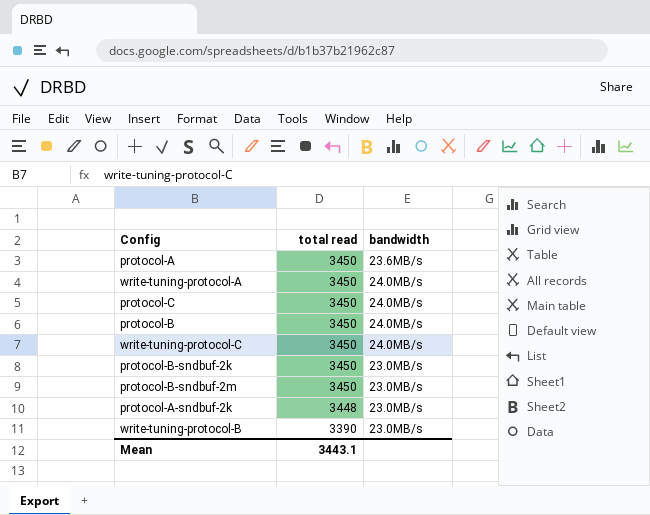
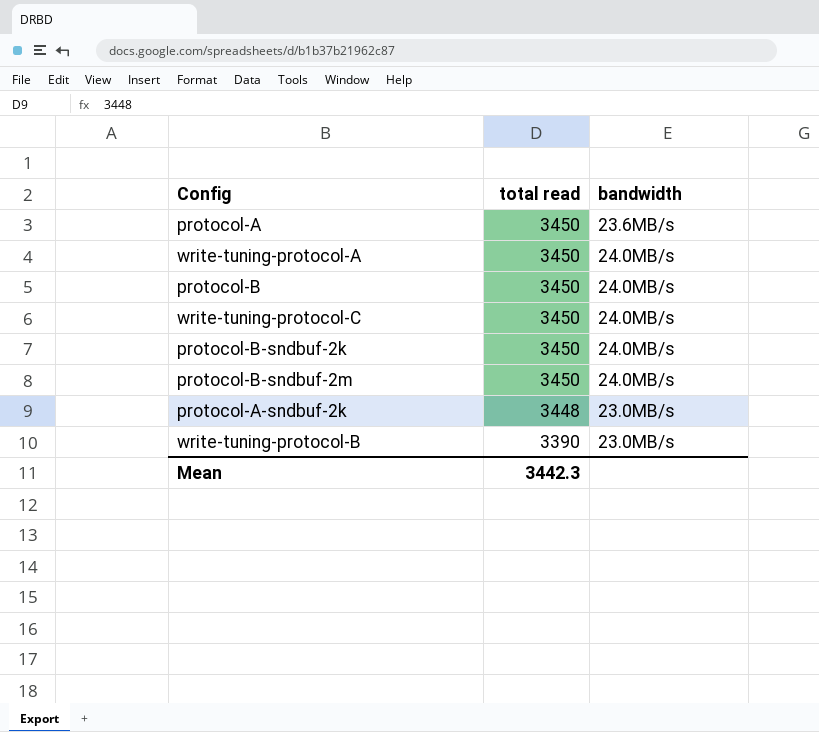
row protocol-C: 3450 | 24.0MB/s -> none
protocol-B-sndbuf-2k | bandwidth: 23.0MB/s -> 24.0MB/s
protocol-B-sndbuf-2m | bandwidth: 23.0MB/s -> 24.0MB/s
Mean | total read: 3443.1 -> 3442.3

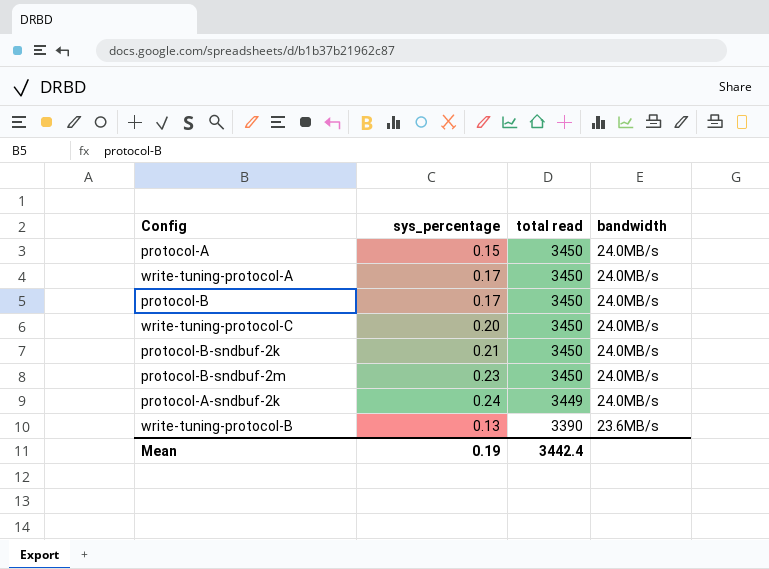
column sys_percentage | position: none -> 2
protocol-A | bandwidth: 23.6MB/s -> 24.0MB/s
protocol-A-sndbuf-2k | total read: 3448 -> 3449
protocol-A-sndbuf-2k | bandwidth: 23.0MB/s -> 24.0MB/s
write-tuning-protocol-B | bandwidth: 23.0MB/s -> 23.6MB/s
Mean | total read: 3442.3 -> 3442.4

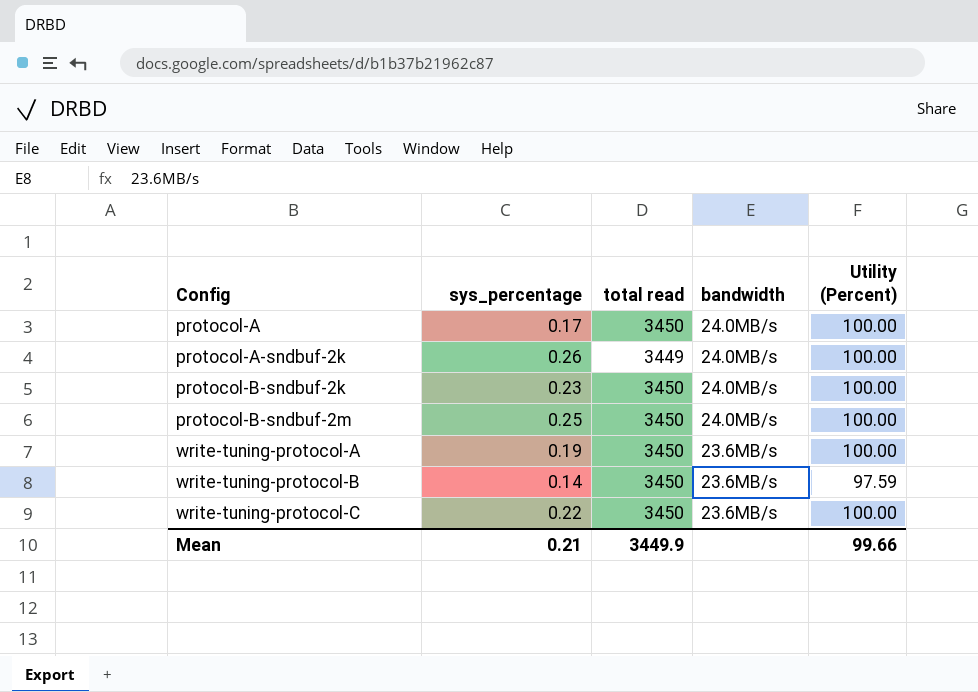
row order: total read descending -> Config ascending
column Utility (Percent) | position: none -> 5
row protocol-B: 0.17 | 3450 | 24.0MB/s -> none
protocol-A | sys_percentage: 0.15 -> 0.17
protocol-A-sndbuf-2k | sys_percentage: 0.24 -> 0.26
protocol-B-sndbuf-2k | sys_percentage: 0.21 -> 0.23
protocol-B-sndbuf-2m | sys_percentage: 0.23 -> 0.25
write-tuning-protocol-A | sys_percentage: 0.17 -> 0.19
write-tuning-protocol-A | bandwidth: 24.0MB/s -> 23.6MB/s
write-tuning-protocol-B | sys_percentage: 0.13 -> 0.14
write-tuning-protocol-B | total read: 3390 -> 3450
write-tuning-protocol-C | sys_percentage: 0.20 -> 0.22
write-tuning-protocol-C | bandwidth: 24.0MB/s -> 23.6MB/s
Mean | sys_percentage: 0.19 -> 0.21
Mean | total read: 3442.4 -> 3449.9

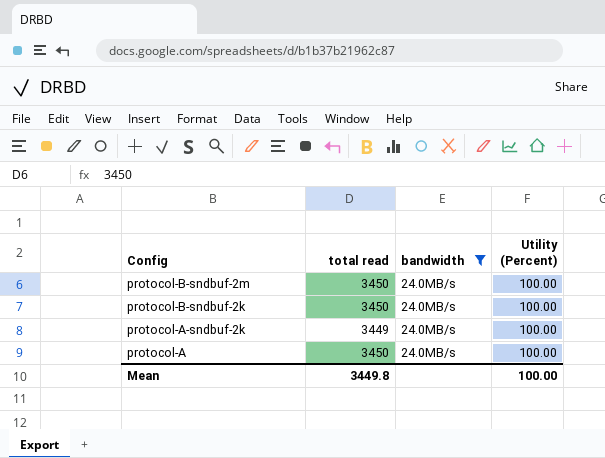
filter: none -> bandwidth = 24.0MB/s
row order: Config ascending -> Config descending
column sys_percentage | position: 2 -> none
Mean | total read: 3449.9 -> 3449.8
Mean | Utility (Percent): 99.66 -> 100.00

